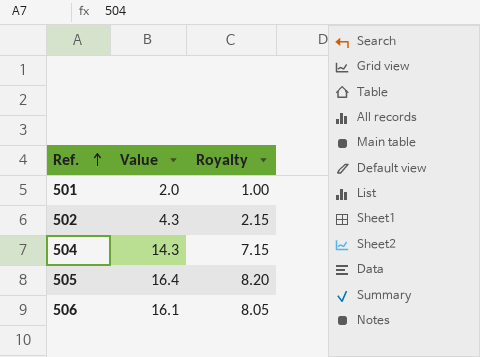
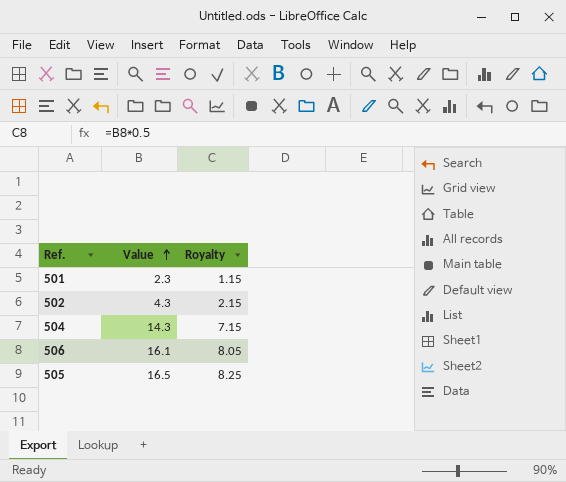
row order: Ref. ascending -> Value ascending
501 | Value: 2.0 -> 2.3
501 | Royalty: 1.00 -> 1.15
505 | Value: 16.4 -> 16.5
505 | Royalty: 8.20 -> 8.25

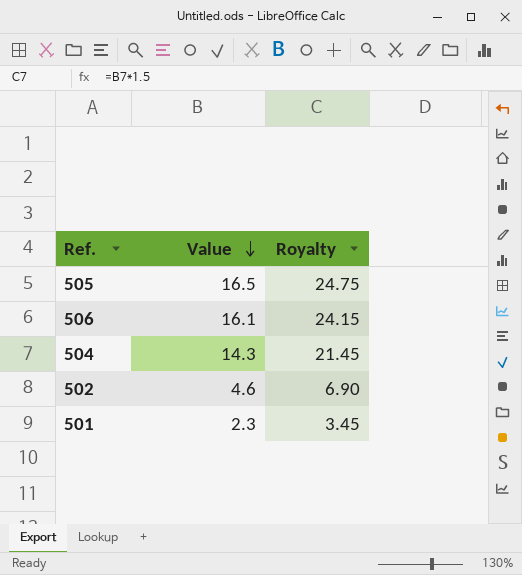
row order: Value ascending -> Value descending
column Royalty | formula: [Value] * 0.5 -> [Value] * 1.5
502 | Value: 4.3 -> 4.6

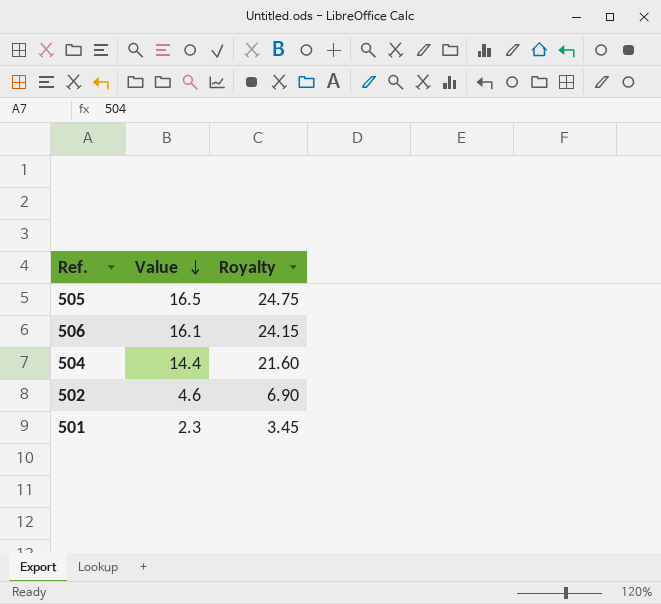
504 | Value: 14.3 -> 14.4
504 | Royalty: 21.45 -> 21.60

